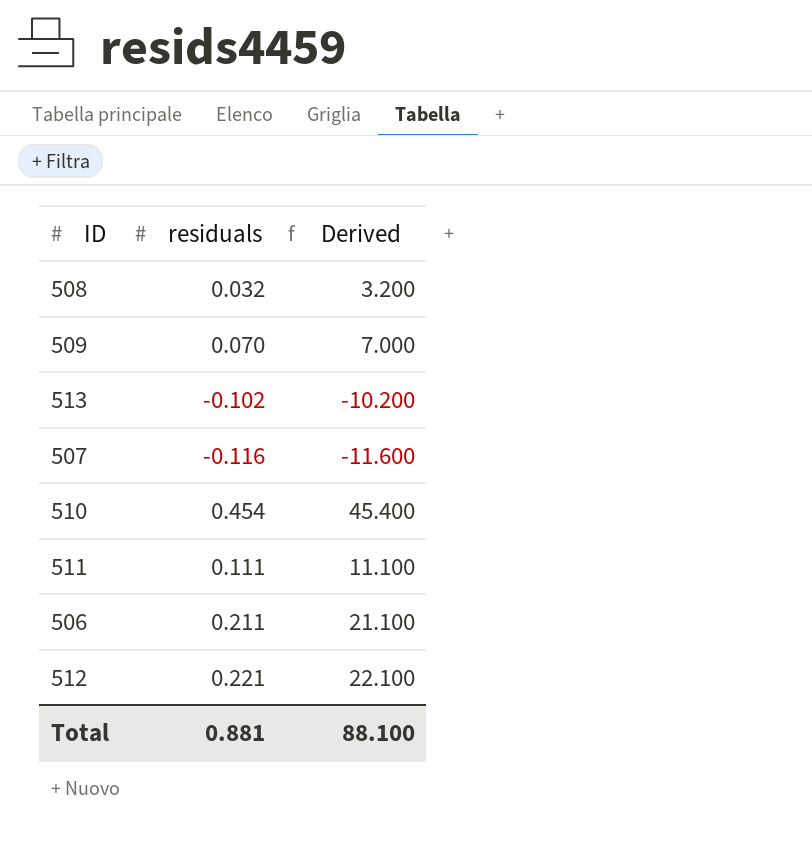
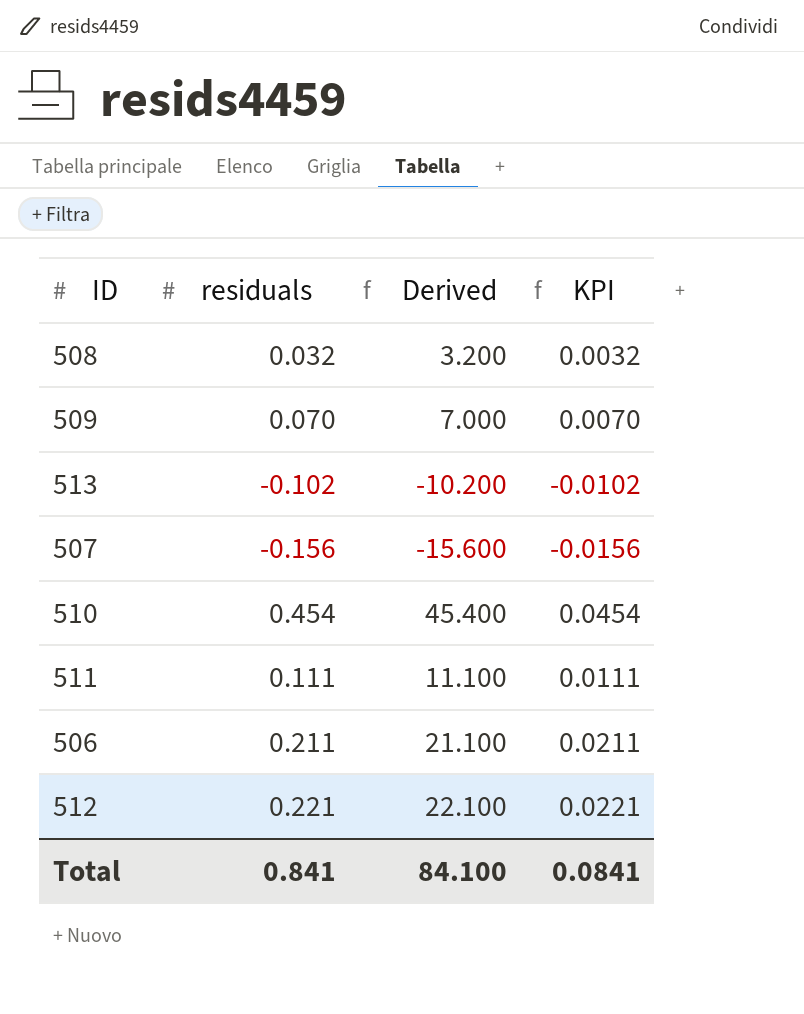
column KPI | formula: none -> [residuals] * 0.1
507 | residuals: -0.116 -> -0.156
507 | Derived: -11.600 -> -15.600
Total | residuals: 0.881 -> 0.841
Total | Derived: 88.100 -> 84.100

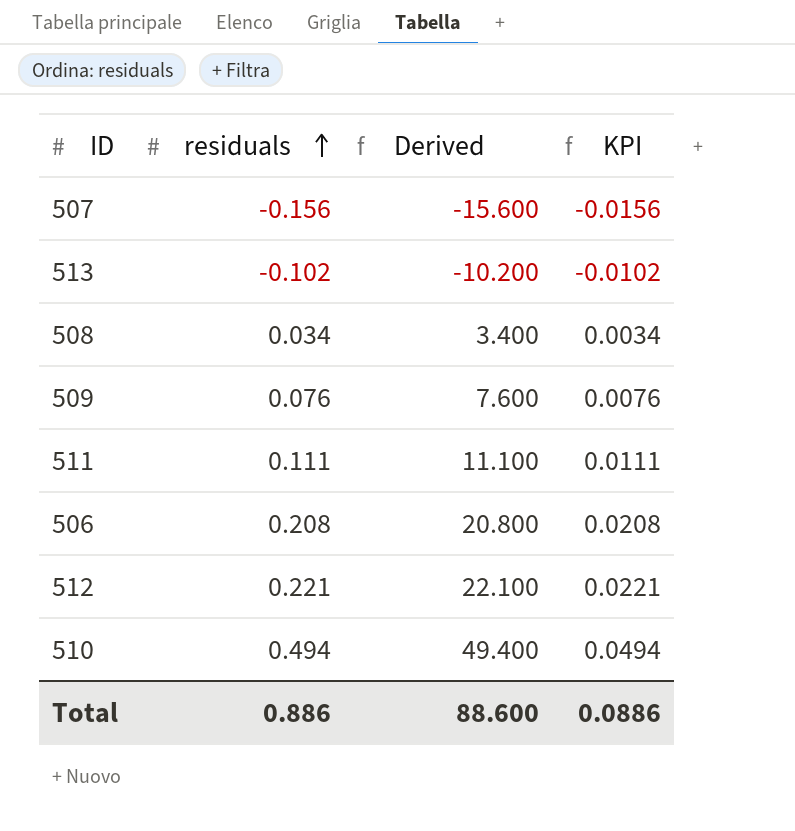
row order: none -> residuals ascending
508 | residuals: 0.032 -> 0.034
508 | Derived: 3.200 -> 3.400
508 | KPI: 0.0032 -> 0.0034
509 | residuals: 0.070 -> 0.076
509 | Derived: 7.000 -> 7.600
509 | KPI: 0.0070 -> 0.0076
506 | residuals: 0.211 -> 0.208
506 | Derived: 21.100 -> 20.800
506 | KPI: 0.0211 -> 0.0208
510 | residuals: 0.454 -> 0.494
510 | Derived: 45.400 -> 49.400
510 | KPI: 0.0454 -> 0.0494
Total | residuals: 0.841 -> 0.886
Total | Derived: 84.100 -> 88.600
Total | KPI: 0.0841 -> 0.0886

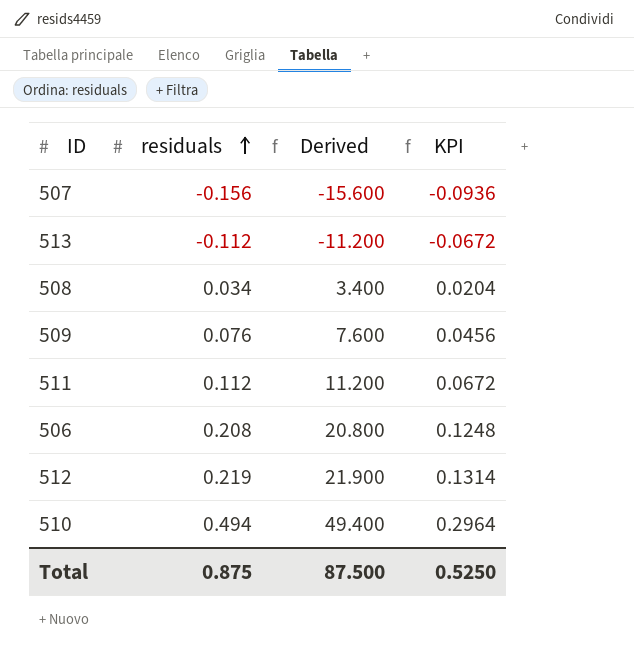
column KPI | formula: [residuals] * 0.1 -> [residuals] * 0.6
513 | residuals: -0.102 -> -0.112
513 | Derived: -10.200 -> -11.200
511 | residuals: 0.111 -> 0.112
511 | Derived: 11.100 -> 11.200
512 | residuals: 0.221 -> 0.219
512 | Derived: 22.100 -> 21.900
Total | residuals: 0.886 -> 0.875
Total | Derived: 88.600 -> 87.500
Total | KPI: 0.0886 -> 0.5250

